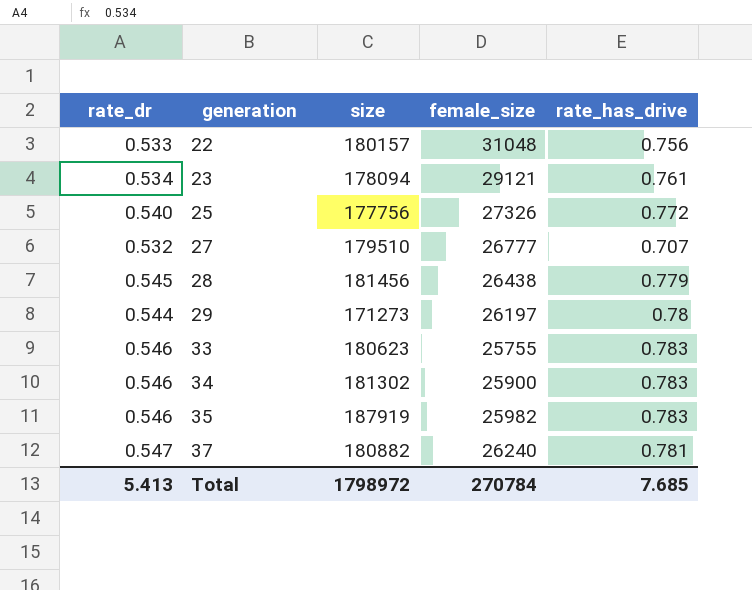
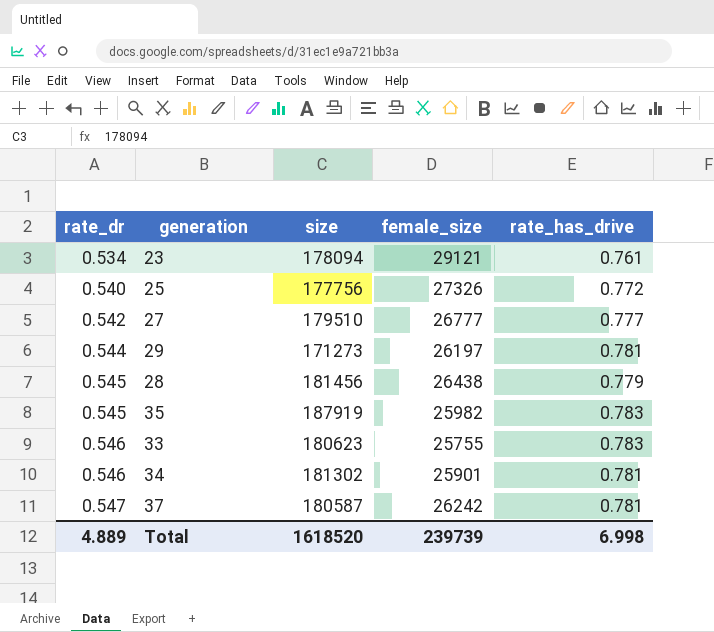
row order: generation ascending -> rate_dr ascending
row 22: 0.533 | 180157 | 31048 | 0.756 -> none
27 | rate_dr: 0.532 -> 0.542
27 | rate_has_drive: 0.707 -> 0.777
29 | rate_has_drive: 0.78 -> 0.781
35 | rate_dr: 0.546 -> 0.545
34 | female_size: 25900 -> 25901
34 | rate_has_drive: 0.783 -> 0.781
37 | size: 180882 -> 180587
37 | female_size: 26240 -> 26242
Total | rate_dr: 5.413 -> 4.889
Total | size: 1798972 -> 1618520
Total | female_size: 270784 -> 239739
Total | rate_has_drive: 7.685 -> 6.998

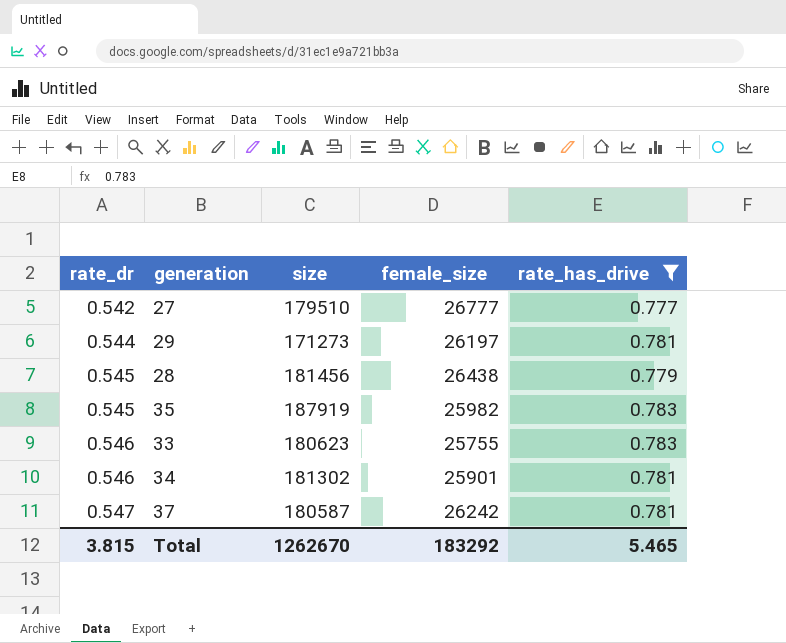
filter: none -> rate_has_drive >= 0.777
Total | rate_dr: 4.889 -> 3.815
Total | size: 1618520 -> 1262670
Total | female_size: 239739 -> 183292
Total | rate_has_drive: 6.998 -> 5.465

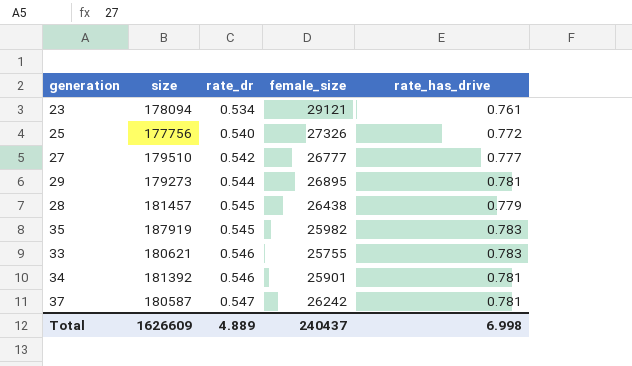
filter: rate_has_drive >= 0.777 -> none
column rate_dr | position: 1 -> 3
29 | size: 171273 -> 179273
29 | female_size: 26197 -> 26895
28 | size: 181456 -> 181457
33 | size: 180623 -> 180621
34 | size: 181302 -> 181392
Total | size: 1262670 -> 1626609
Total | rate_dr: 3.815 -> 4.889
Total | female_size: 183292 -> 240437
Total | rate_has_drive: 5.465 -> 6.998

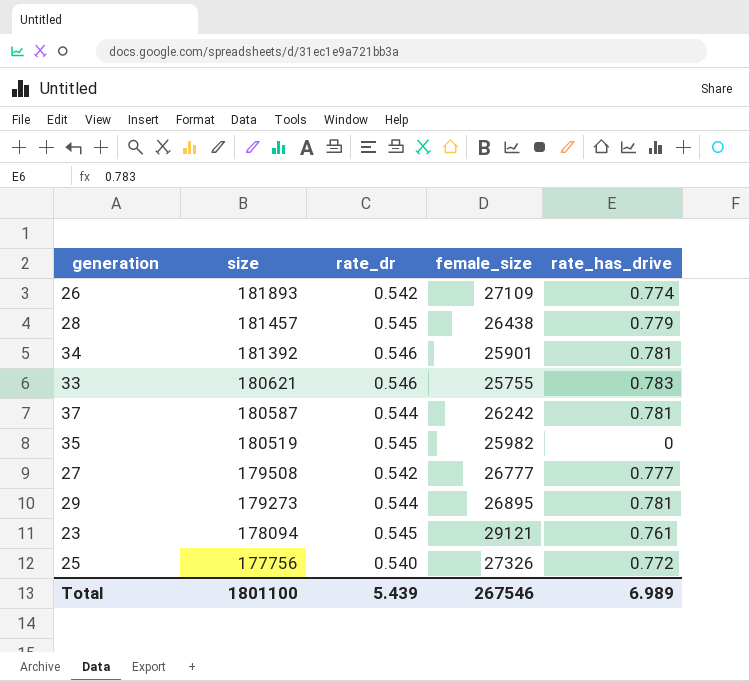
row order: rate_dr ascending -> size descending
row 26: none -> 181893 | 0.542 | 27109 | 0.774
37 | rate_dr: 0.547 -> 0.544
35 | size: 187919 -> 180519
35 | rate_has_drive: 0.783 -> 0
27 | size: 179510 -> 179508
23 | rate_dr: 0.534 -> 0.545
Total | size: 1626609 -> 1801100
Total | rate_dr: 4.889 -> 5.439
Total | female_size: 240437 -> 267546
Total | rate_has_drive: 6.998 -> 6.989

